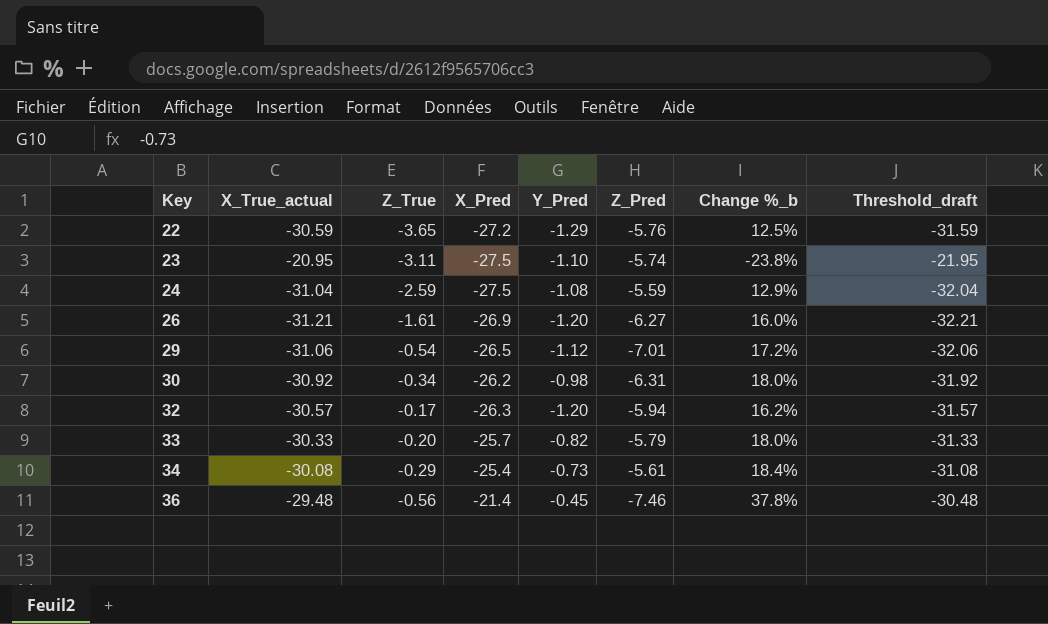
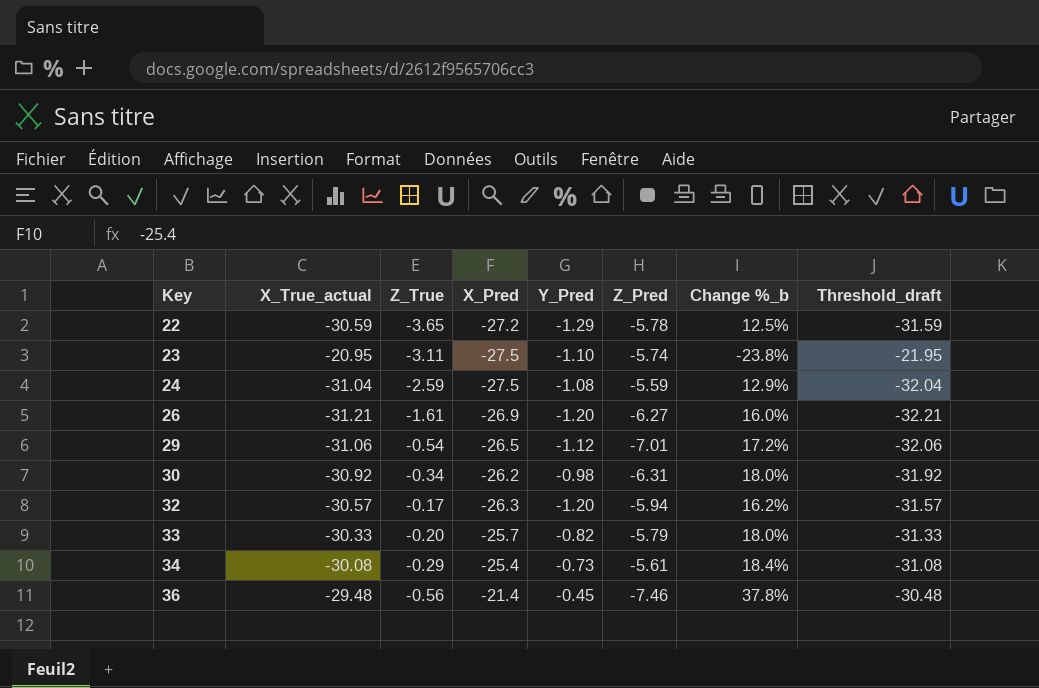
22 | Z_Pred: -5.76 -> -5.78

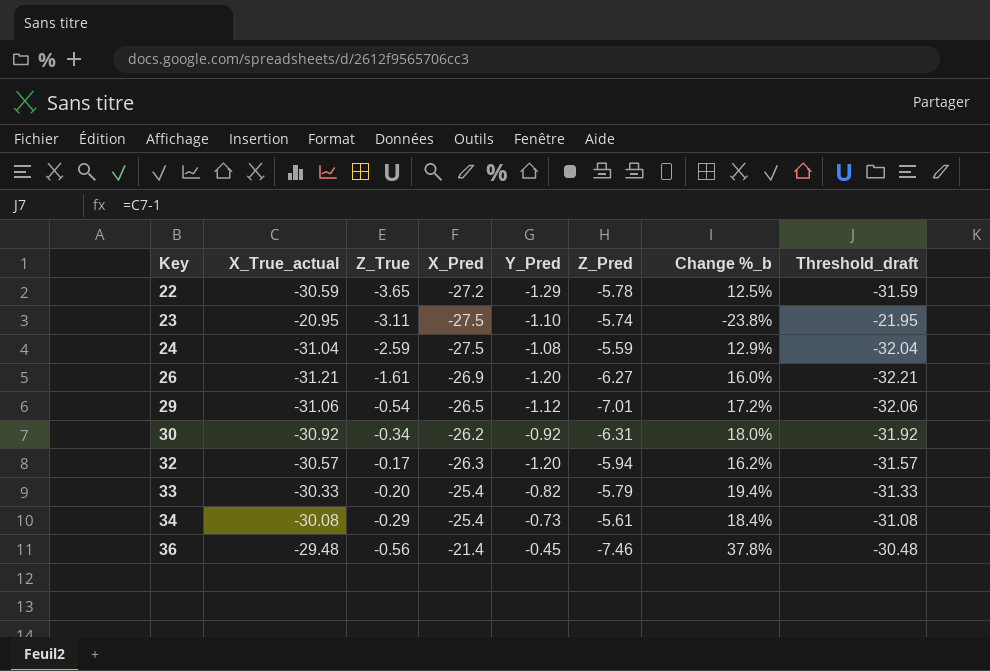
30 | Y_Pred: -0.98 -> -0.92
33 | X_Pred: -25.7 -> -25.4
33 | Change %_b: 18.0% -> 19.4%

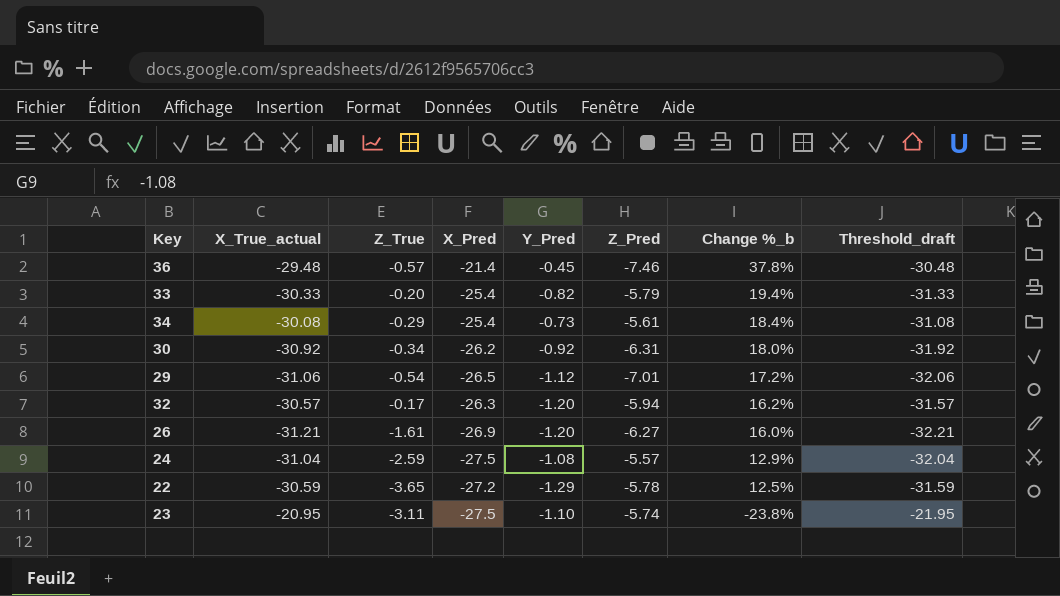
row order: Key ascending -> Change %_b descending
36 | Z_True: -0.56 -> -0.57
24 | Z_Pred: -5.59 -> -5.57

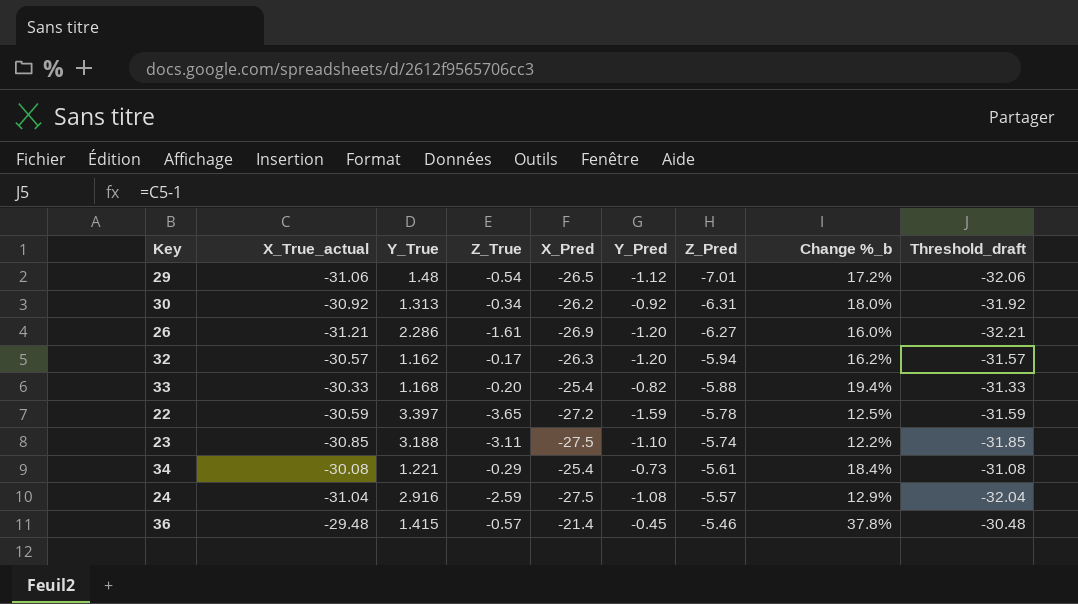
row order: Change %_b descending -> Z_Pred ascending
column Y_True | position: none -> 3
33 | Z_Pred: -5.79 -> -5.88
22 | Y_Pred: -1.29 -> -1.59
23 | X_True_actual: -20.95 -> -30.85
23 | Change %_b: -23.8% -> 12.2%
23 | Threshold_draft: -21.95 -> -31.85
36 | Z_Pred: -7.46 -> -5.46

